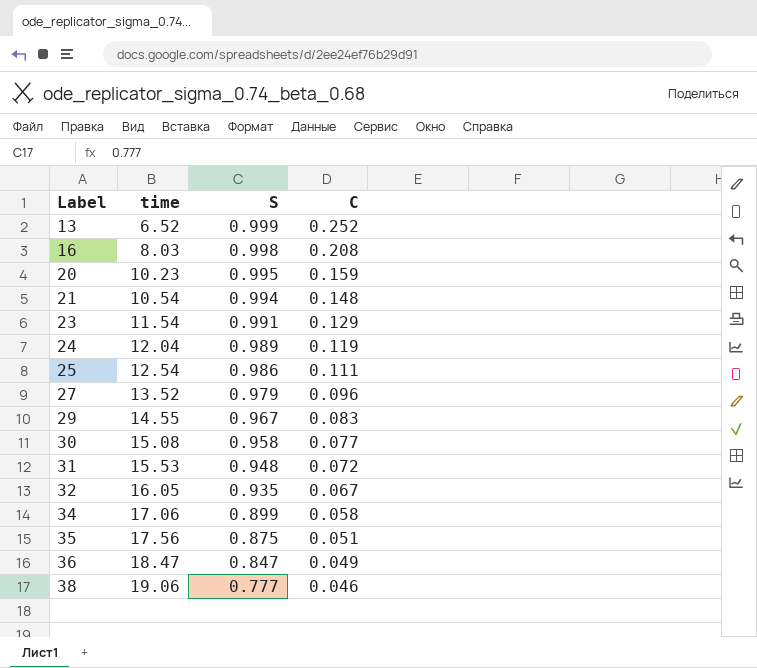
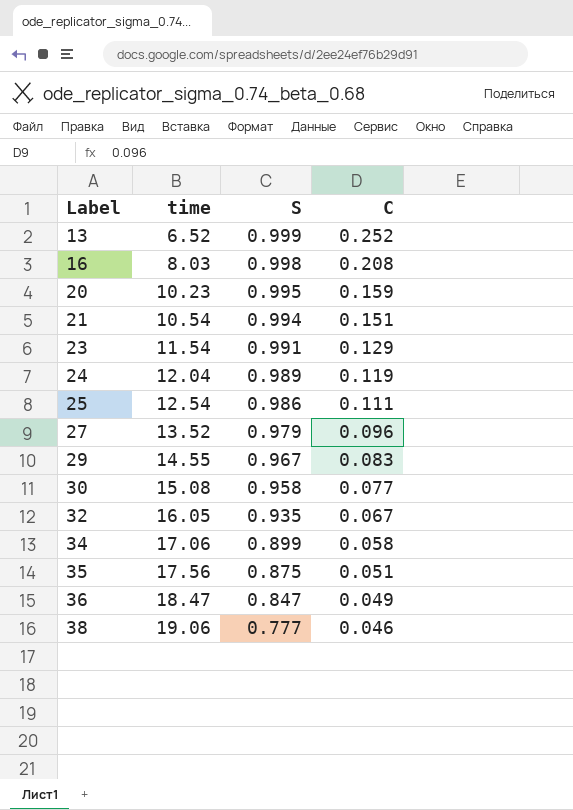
row 31: 15.53 | 0.948 | 0.072 -> none
21 | C: 0.148 -> 0.151

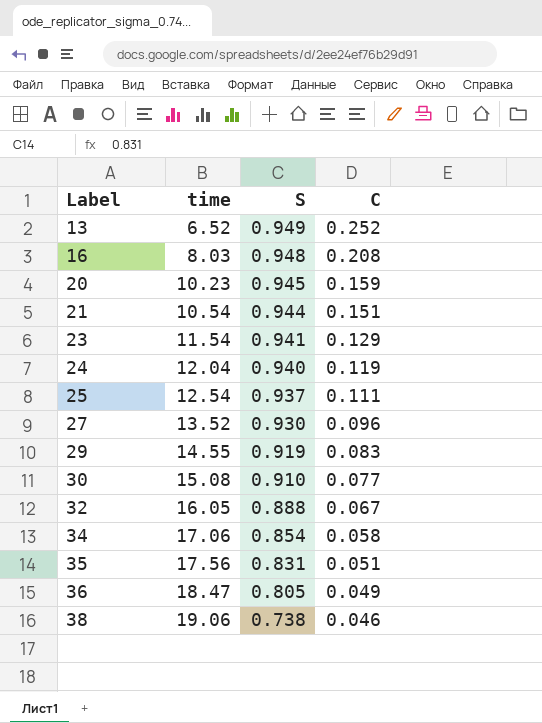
13 | S: 0.999 -> 0.949
16 | S: 0.998 -> 0.948
20 | S: 0.995 -> 0.945
21 | S: 0.994 -> 0.944
23 | S: 0.991 -> 0.941
24 | S: 0.989 -> 0.940
25 | S: 0.986 -> 0.937
27 | S: 0.979 -> 0.930
29 | S: 0.967 -> 0.919
30 | S: 0.958 -> 0.910
32 | S: 0.935 -> 0.888
34 | S: 0.899 -> 0.854
35 | S: 0.875 -> 0.831
36 | S: 0.847 -> 0.805
38 | S: 0.777 -> 0.738

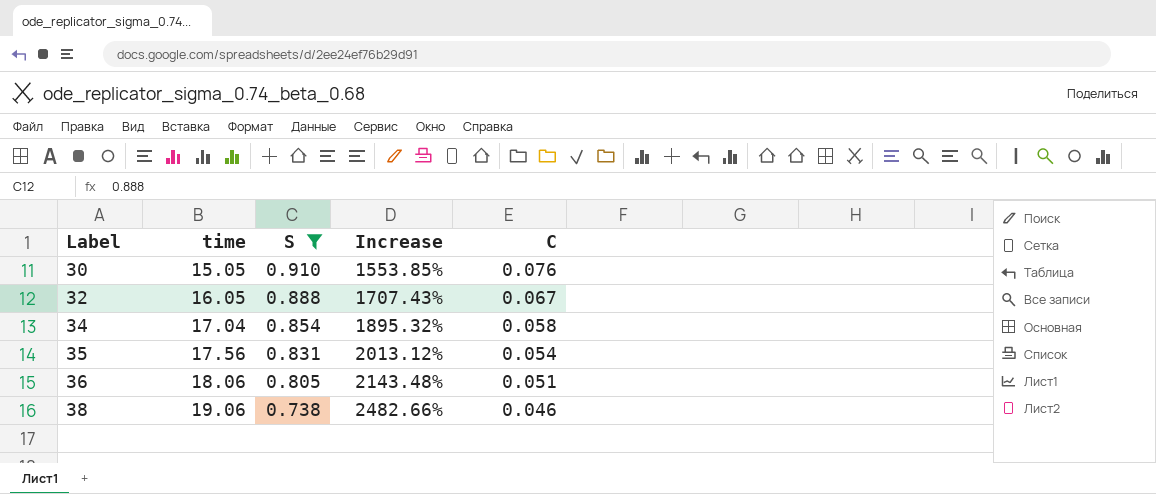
filter: none -> S <= 0.910
column Increase | formula: none -> ([time] - [S]) / [S]
30 | time: 15.08 -> 15.05
30 | C: 0.077 -> 0.076
34 | time: 17.06 -> 17.04
35 | C: 0.051 -> 0.054
36 | time: 18.47 -> 18.06
36 | C: 0.049 -> 0.051

